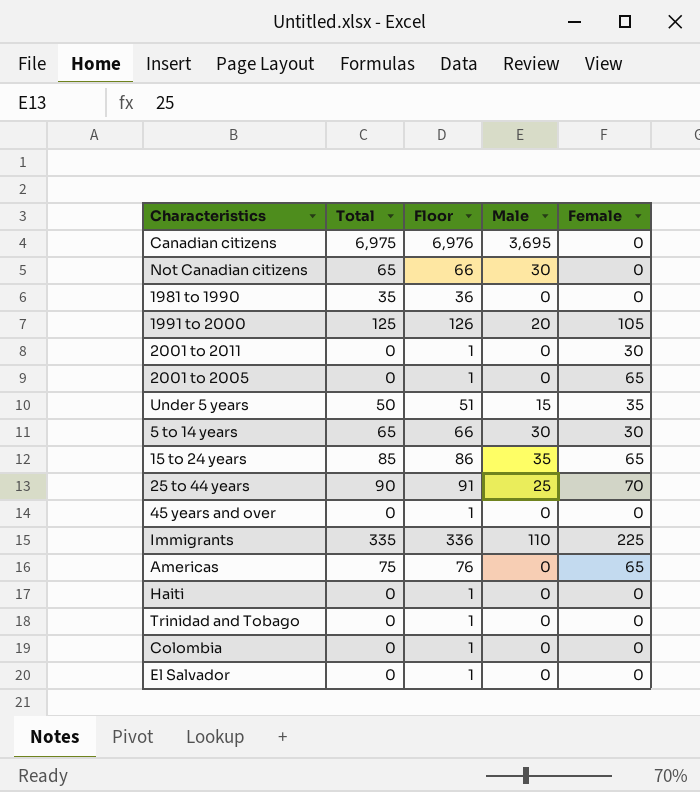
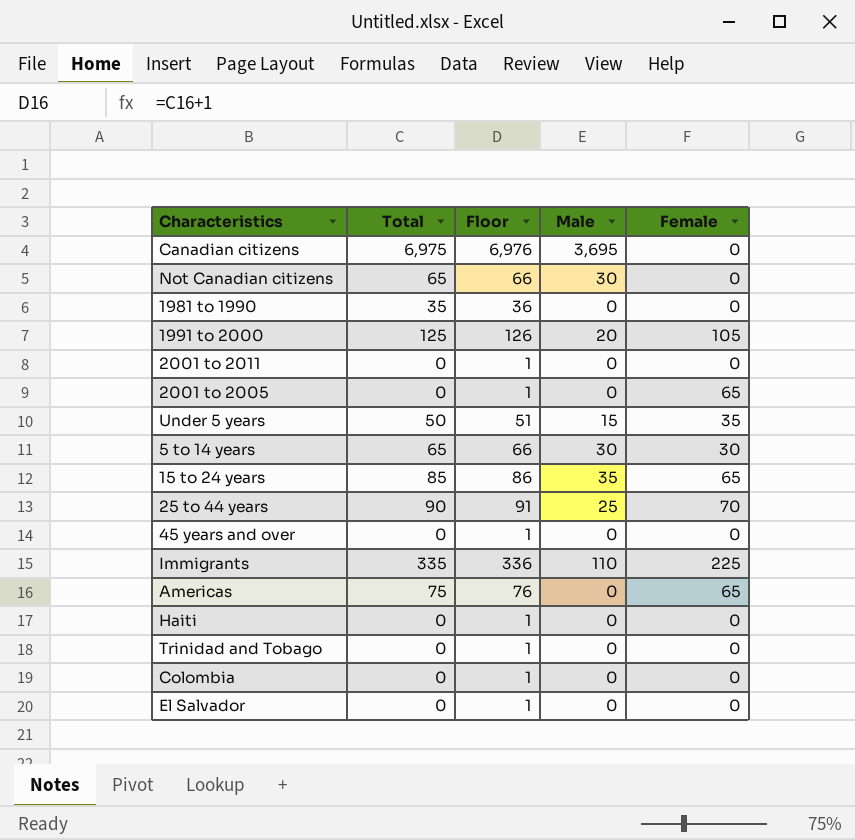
2001 to 2011 | Female: 30 -> 0

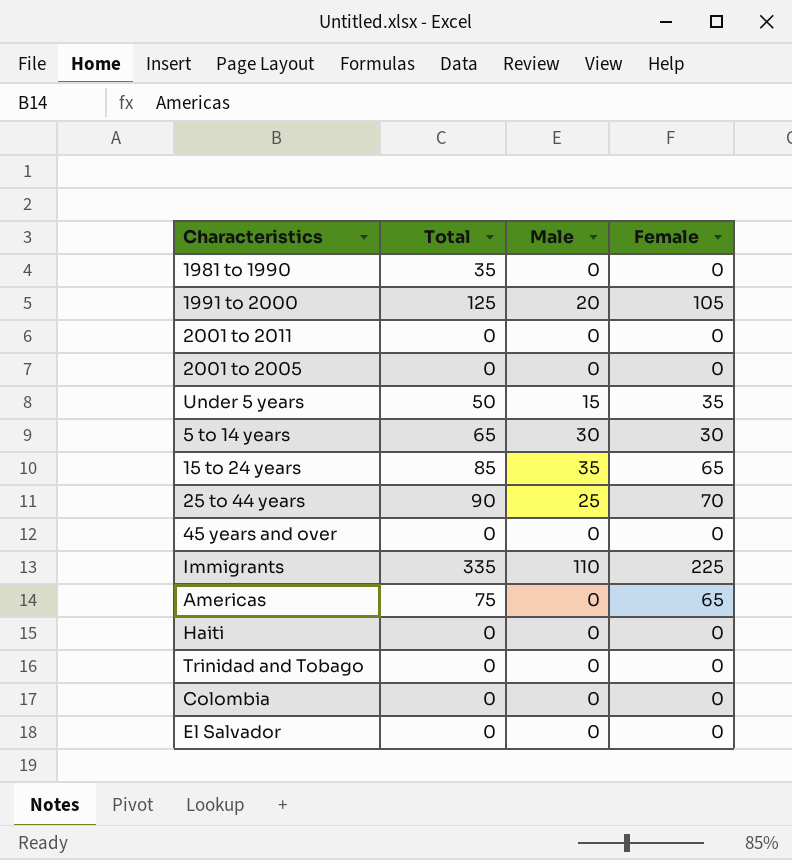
column Floor | formula: [Total] + 1 -> none
row Canadian citizens: 6,975 | 6,976 | 3,695 | 0 -> none
row Not Canadian citizens: 65 | 66 | 30 | 0 -> none
2001 to 2005 | Female: 65 -> 0

